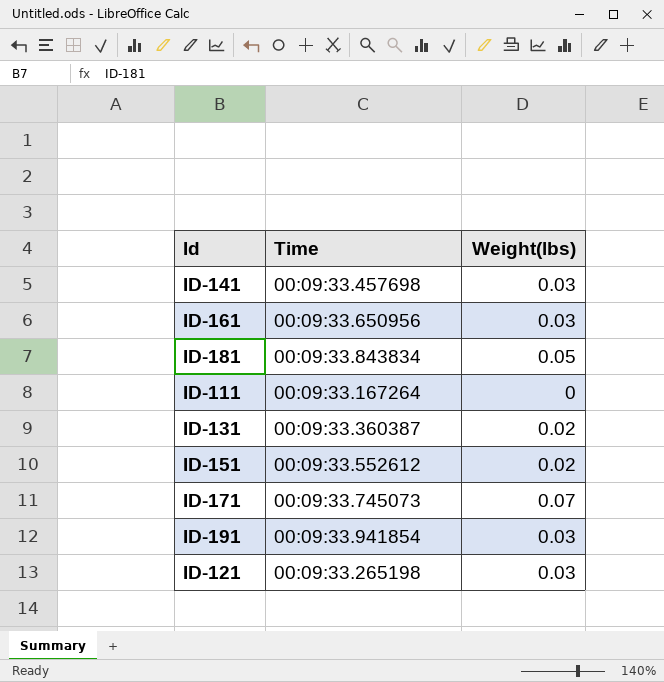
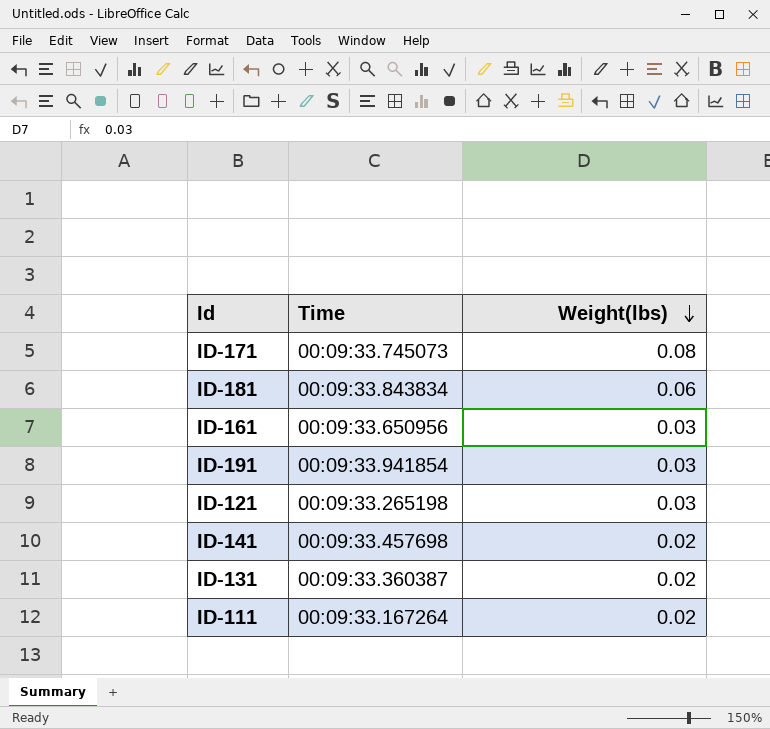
row order: none -> Weight(lbs) descending
row ID-151: 00:09:33.552612 | 0.02 -> none
ID-171 | Weight(lbs): 0.07 -> 0.08
ID-181 | Weight(lbs): 0.05 -> 0.06
ID-141 | Weight(lbs): 0.03 -> 0.02
ID-111 | Weight(lbs): 0 -> 0.02

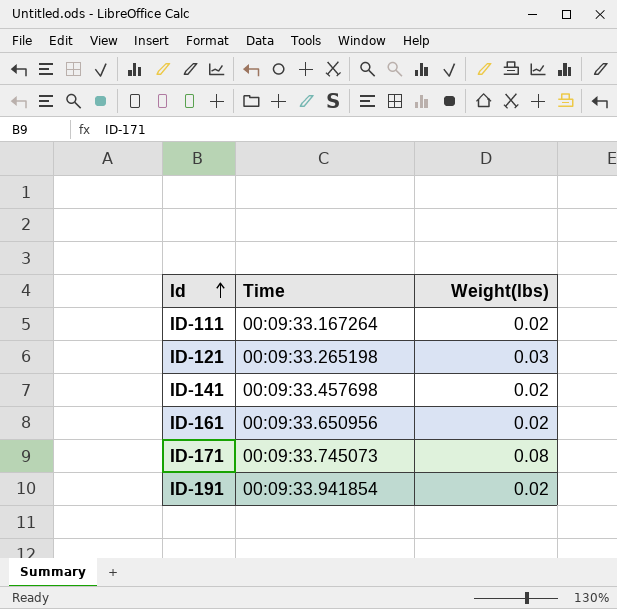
row order: Weight(lbs) descending -> Id ascending
row ID-181: 00:09:33.843834 | 0.06 -> none
row ID-131: 00:09:33.360387 | 0.02 -> none
ID-161 | Weight(lbs): 0.03 -> 0.02
ID-191 | Weight(lbs): 0.03 -> 0.02

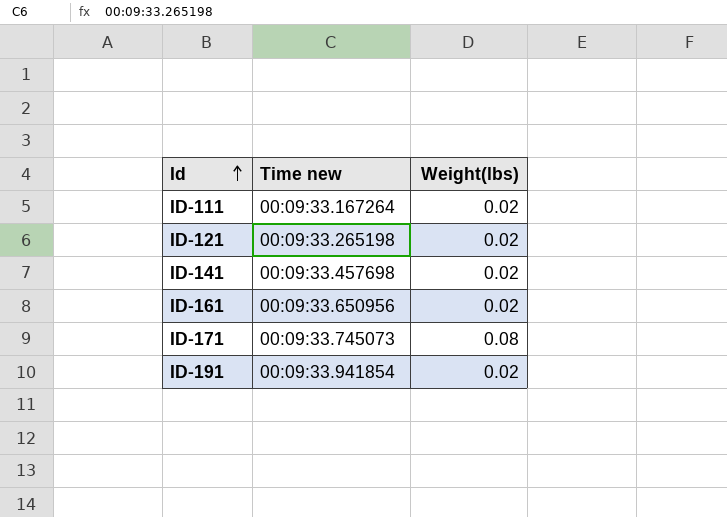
column name: Time -> Time new
ID-121 | Weight(lbs): 0.03 -> 0.02

